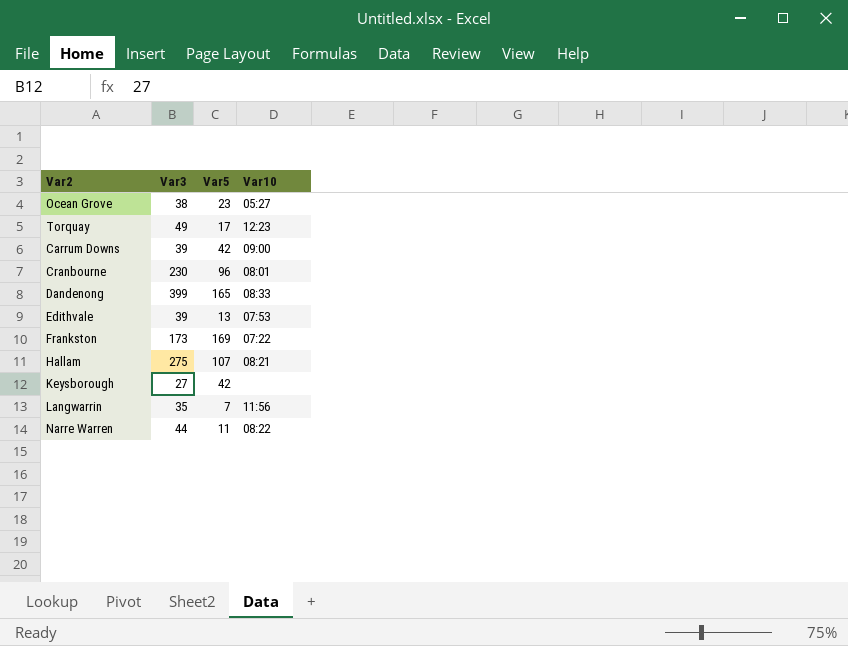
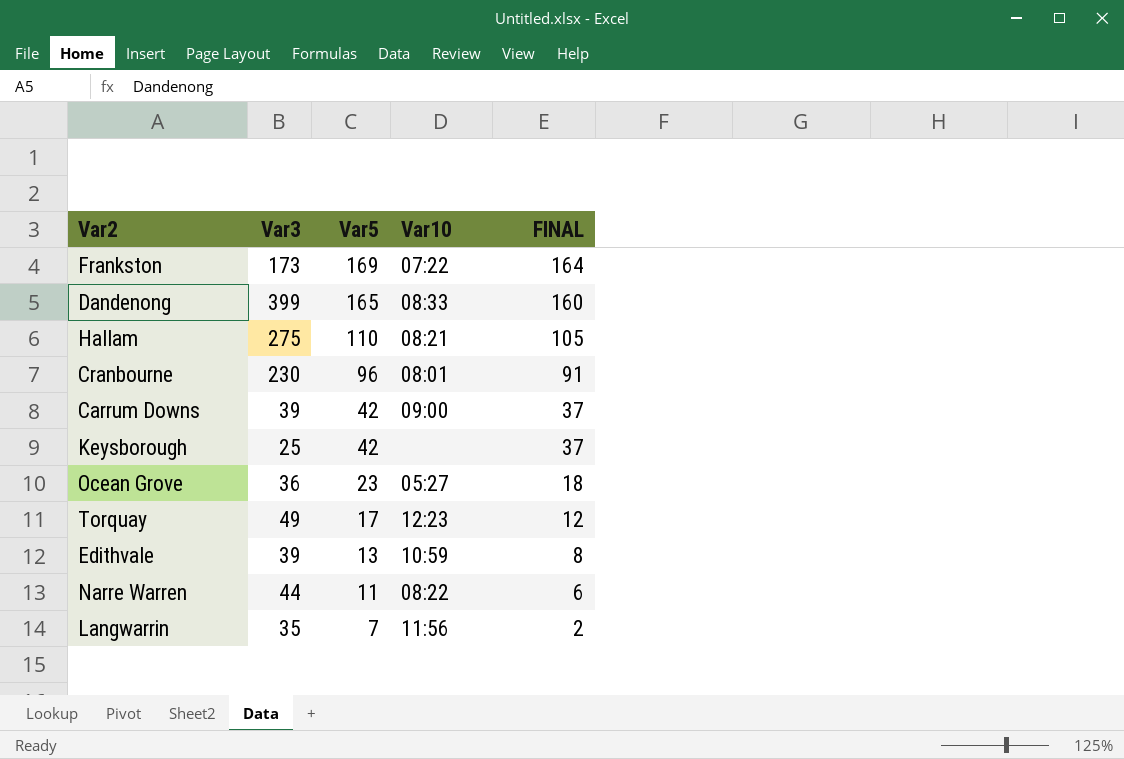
row order: none -> Var5 descending
column FINAL | formula: none -> [Var5] - 5
Hallam | Var5: 107 -> 110
Keysborough | Var3: 27 -> 25
Ocean Grove | Var3: 38 -> 36
Edithvale | Var10: 07:53 -> 10:59

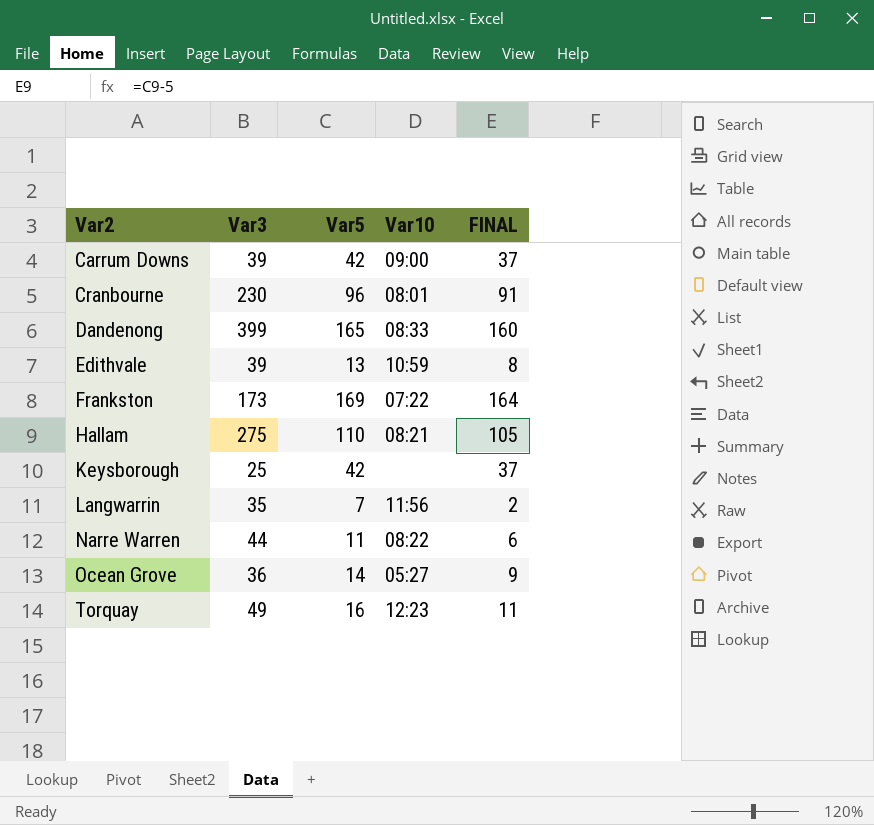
row order: Var5 descending -> Var2 ascending
Ocean Grove | Var5: 23 -> 14
Ocean Grove | FINAL: 18 -> 9
Torquay | Var5: 17 -> 16
Torquay | FINAL: 12 -> 11

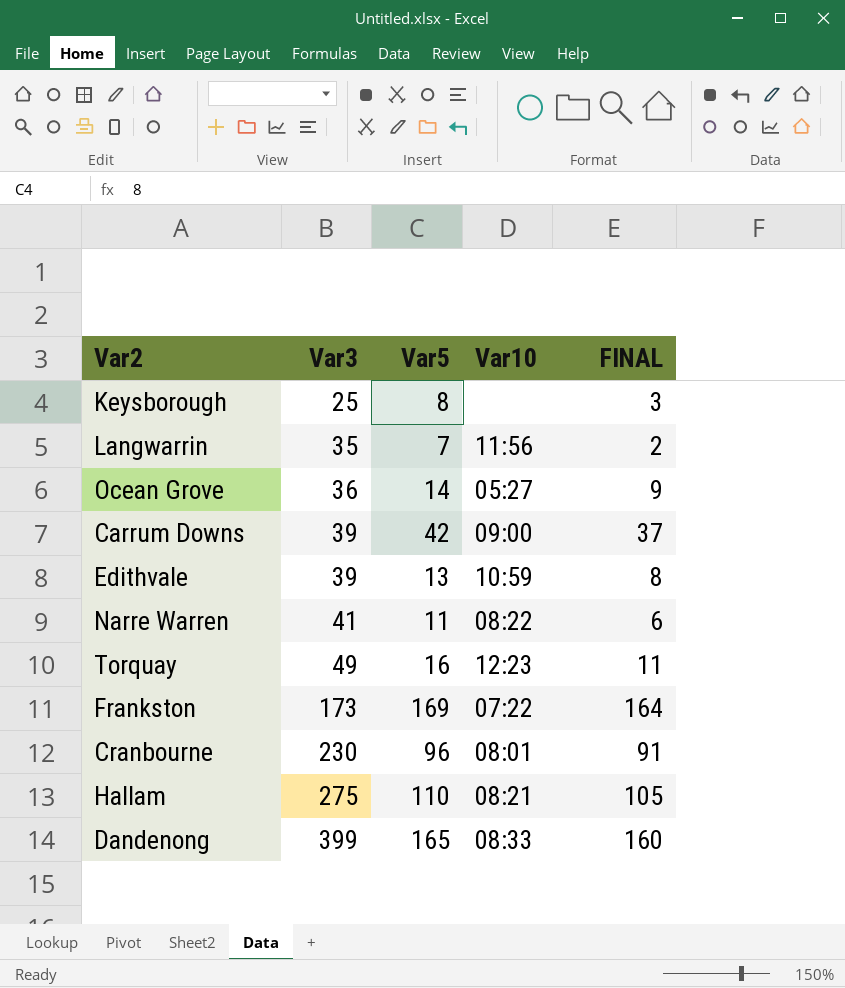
row order: Var2 ascending -> Var3 ascending
Keysborough | Var5: 42 -> 8
Keysborough | FINAL: 37 -> 3
Narre Warren | Var3: 44 -> 41

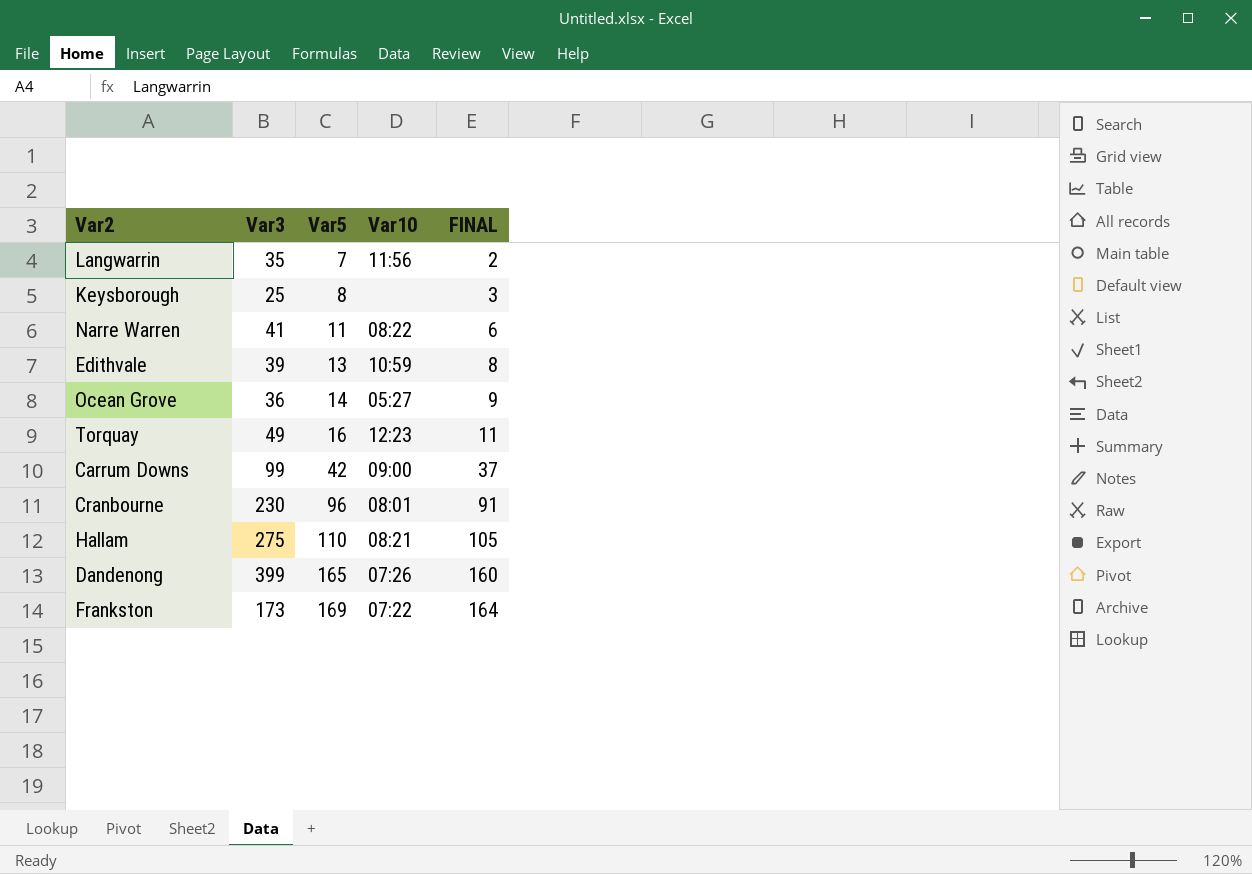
row order: Var3 ascending -> Var5 ascending
Carrum Downs | Var3: 39 -> 99
Dandenong | Var10: 08:33 -> 07:26

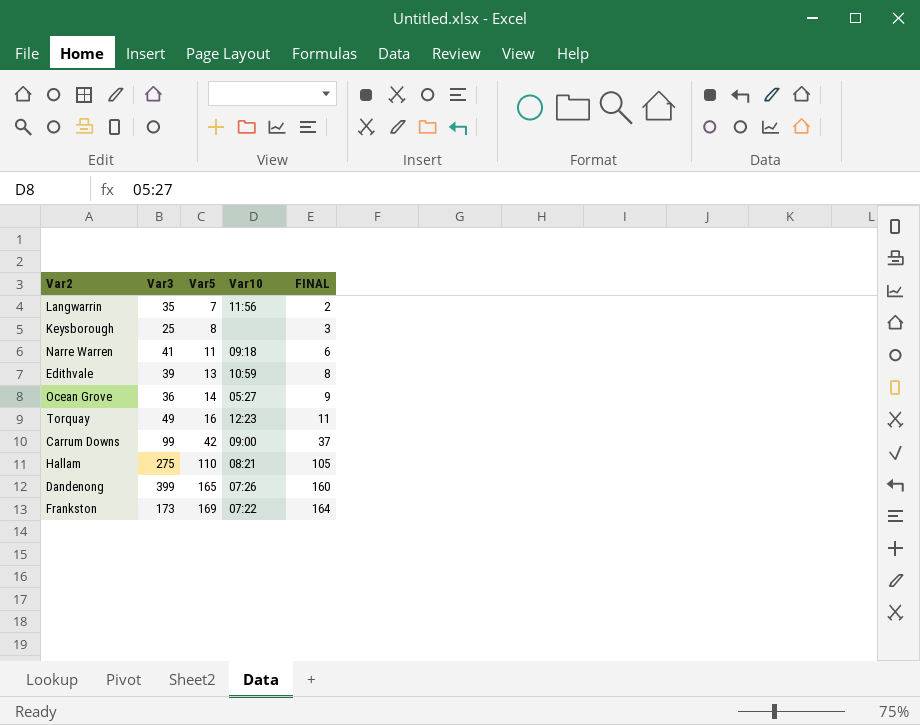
row Cranbourne: 230 | 96 | 08:01 | 91 -> none
Narre Warren | Var10: 08:22 -> 09:18

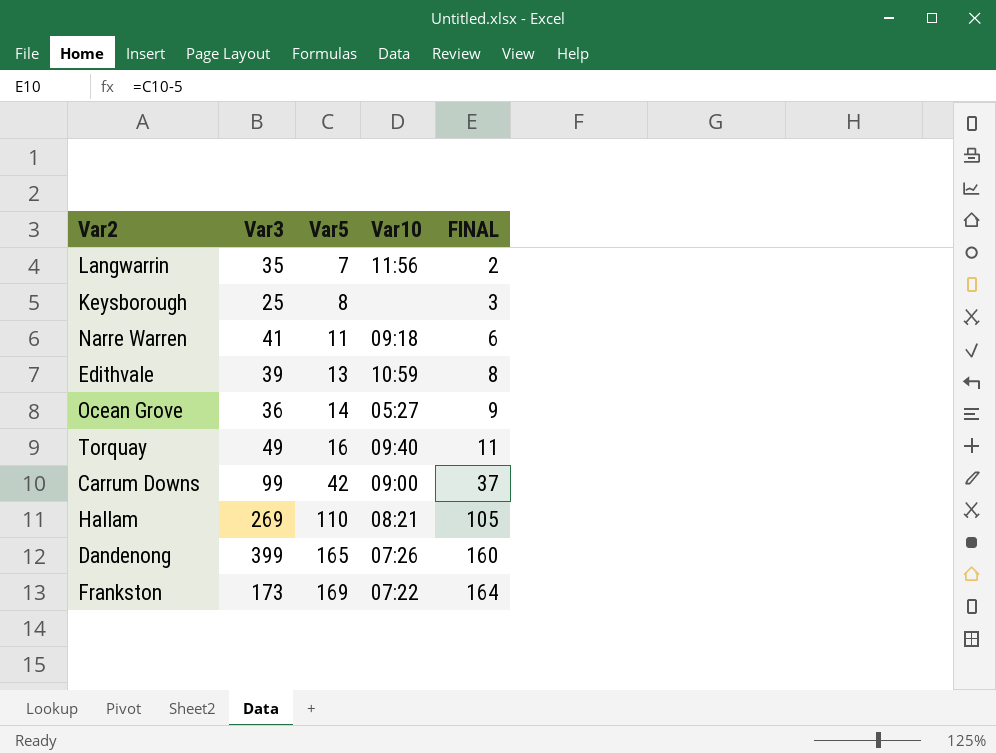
Torquay | Var10: 12:23 -> 09:40
Hallam | Var3: 275 -> 269

